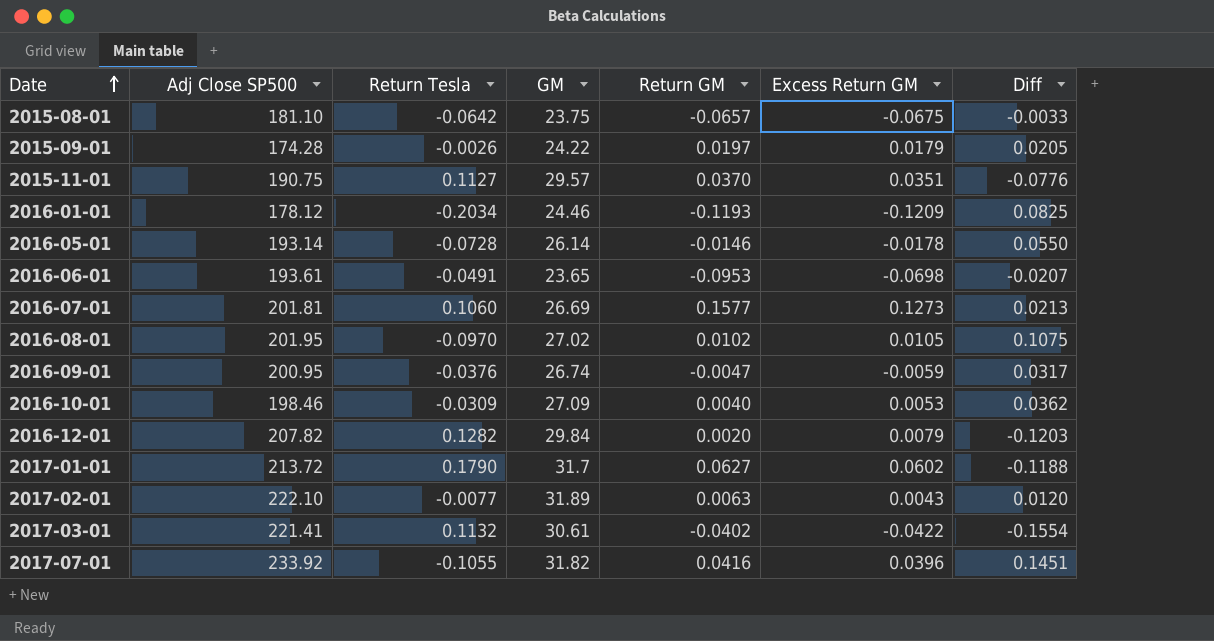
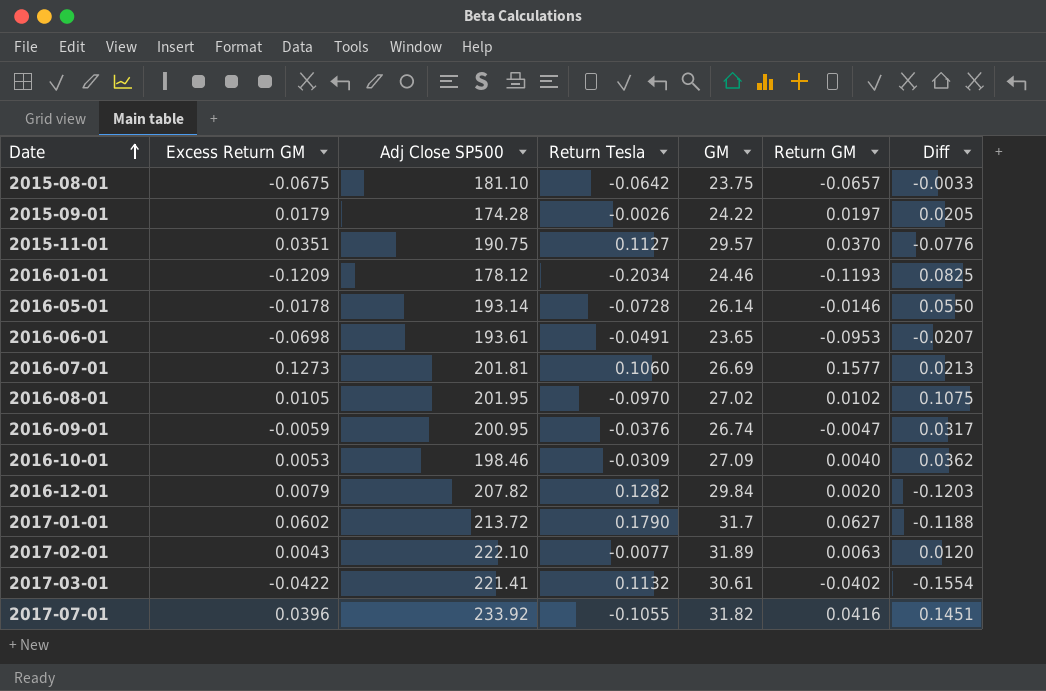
column Excess Return GM | position: 6 -> 2

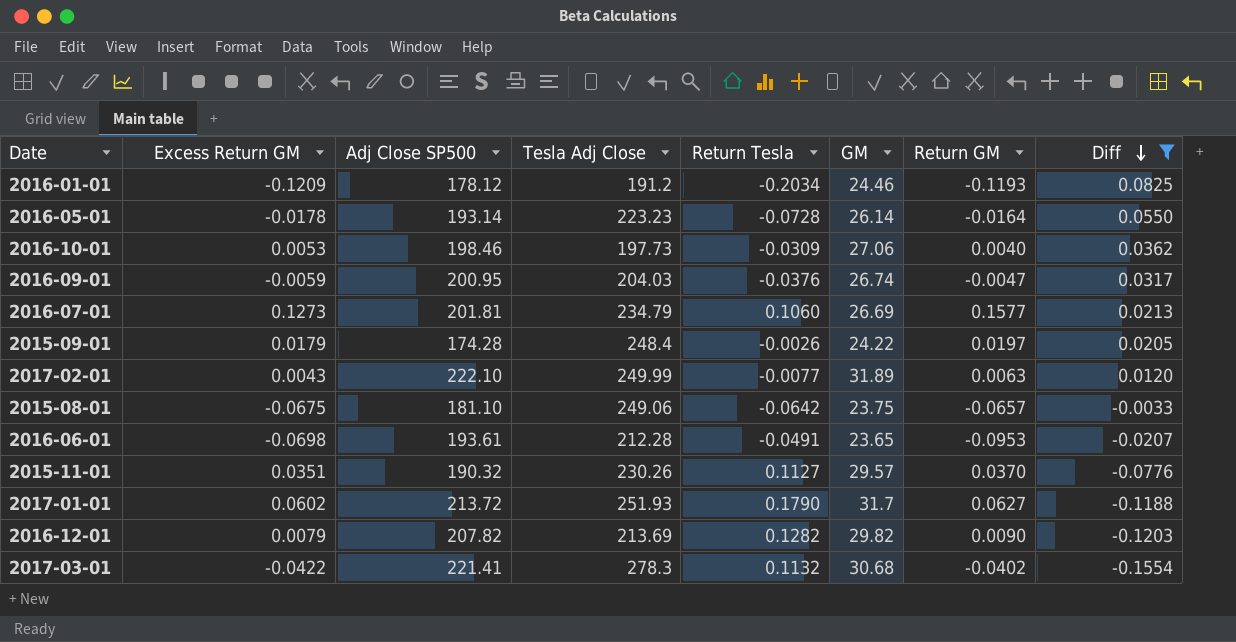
filter: none -> Diff <= 0.0825
row order: Date ascending -> Diff descending
column Tesla Adj Close | position: none -> 4
2016-05-01 | Return GM: -0.0146 -> -0.0164
2016-10-01 | GM: 27.09 -> 27.06
2015-11-01 | Adj Close SP500: 190.75 -> 190.32
2016-12-01 | GM: 29.84 -> 29.82
2016-12-01 | Return GM: 0.0020 -> 0.0090
2017-03-01 | GM: 30.61 -> 30.68

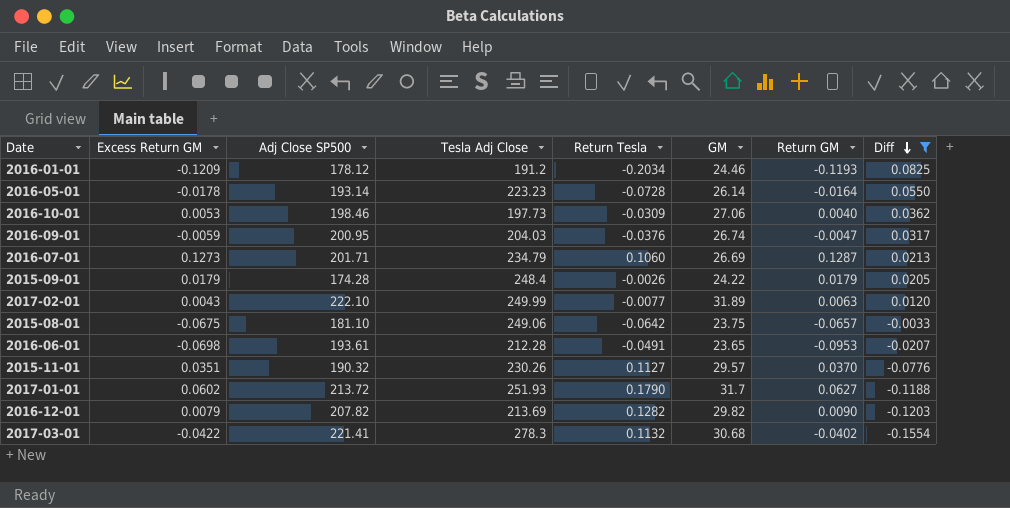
2016-07-01 | Adj Close SP500: 201.81 -> 201.71
2016-07-01 | Return GM: 0.1577 -> 0.1287
2015-09-01 | Return GM: 0.0197 -> 0.0179

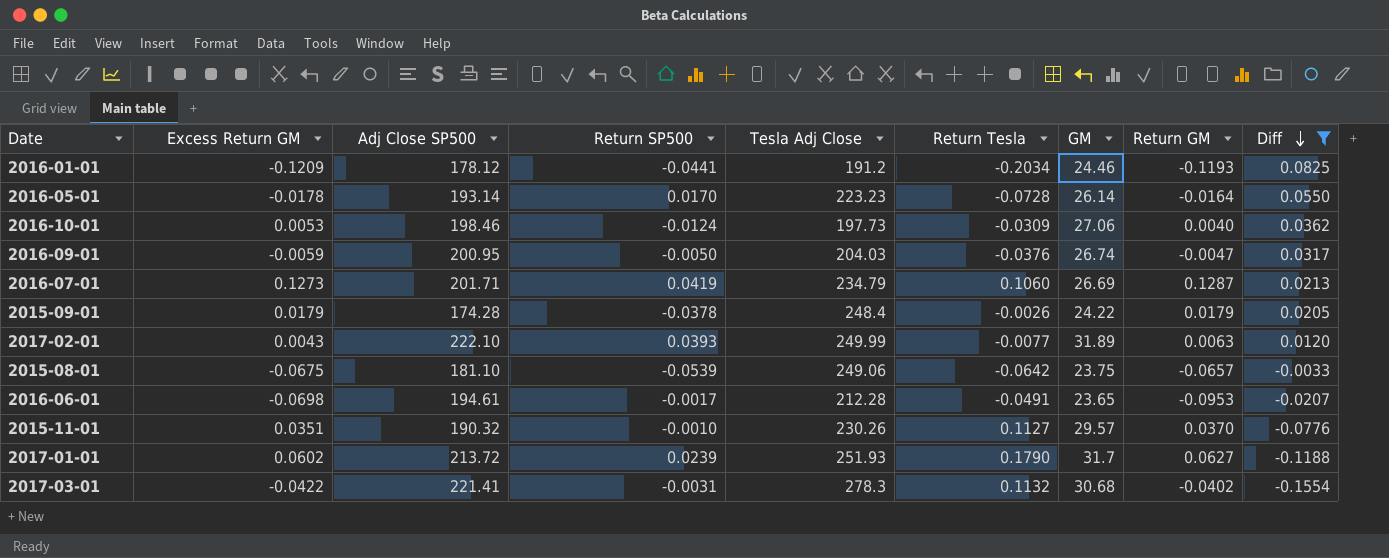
column Return SP500 | position: none -> 4
row 2016-12-01: 0.0079 | 207.82 | 213.69 | 0.1282 | 29.82 | 0.0090 | -0.1203 -> none
2016-06-01 | Adj Close SP500: 193.61 -> 194.61

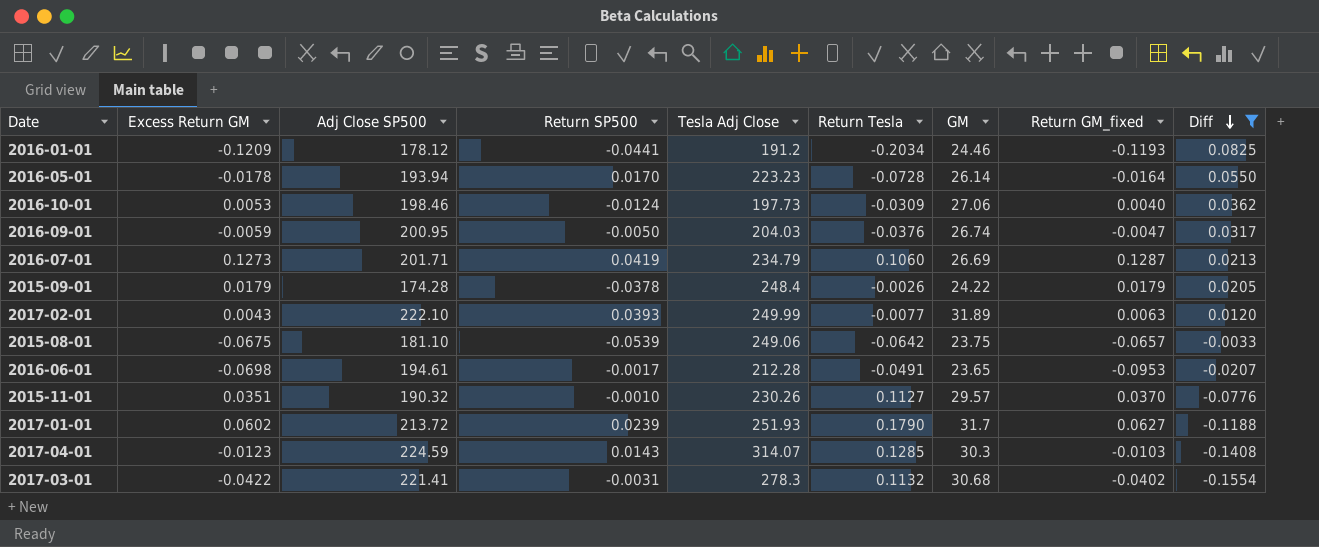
column name: Return GM -> Return GM_fixed
2016-05-01 | Adj Close SP500: 193.14 -> 193.94
row 2017-04-01: none -> -0.0123 | 224.59 | 0.0143 | 314.07 | 0.1285 | 30.3 | -0.0103 | -0.1408

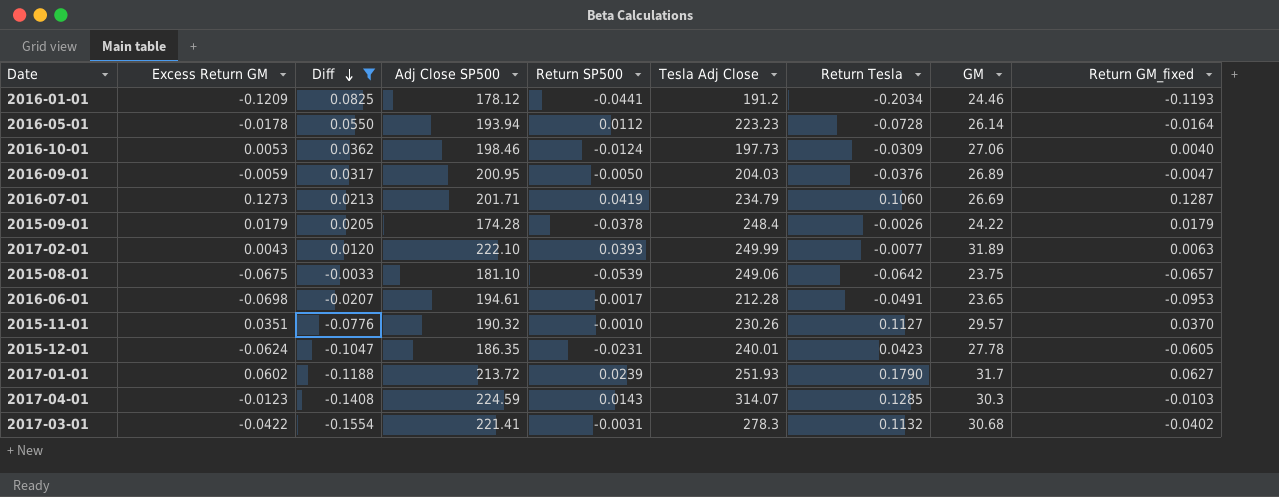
column Diff | position: 9 -> 3
2016-05-01 | Return SP500: 0.0170 -> 0.0112
2016-09-01 | GM: 26.74 -> 26.89
row 2015-12-01: none -> -0.0624 | -0.1047 | 186.35 | -0.0231 | 240.01 | 0.0423 | 27.78 | -0.0605

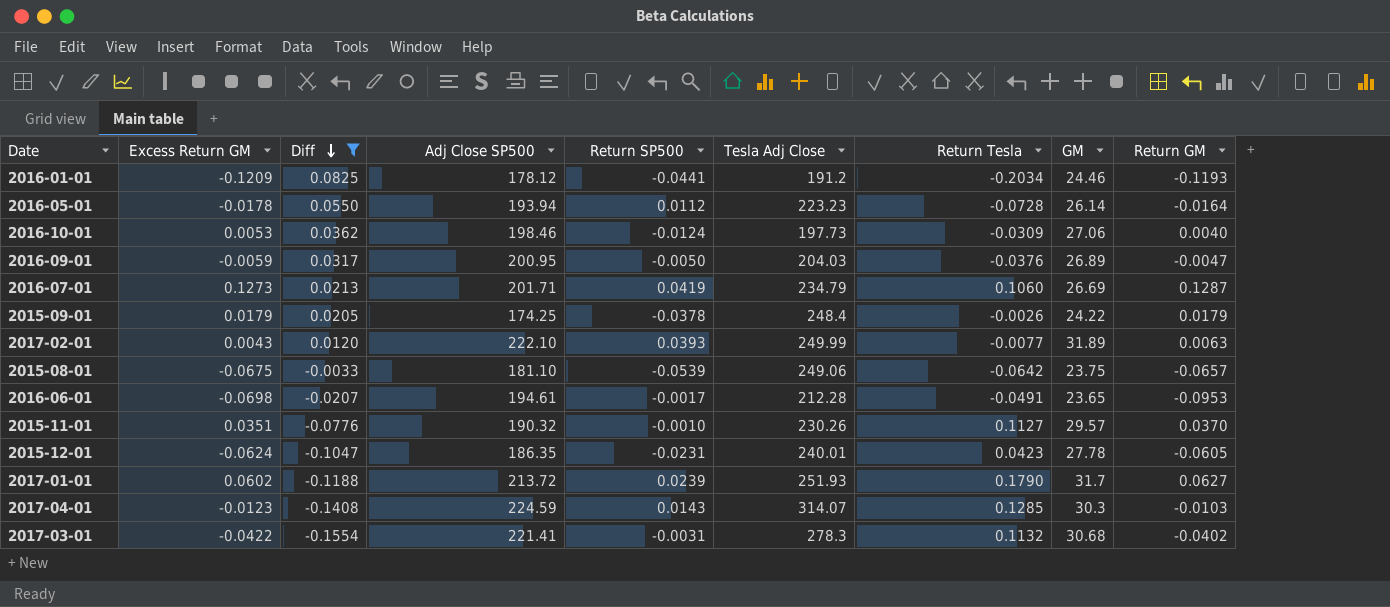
column name: Return GM_fixed -> Return GM
2015-09-01 | Adj Close SP500: 174.28 -> 174.25

